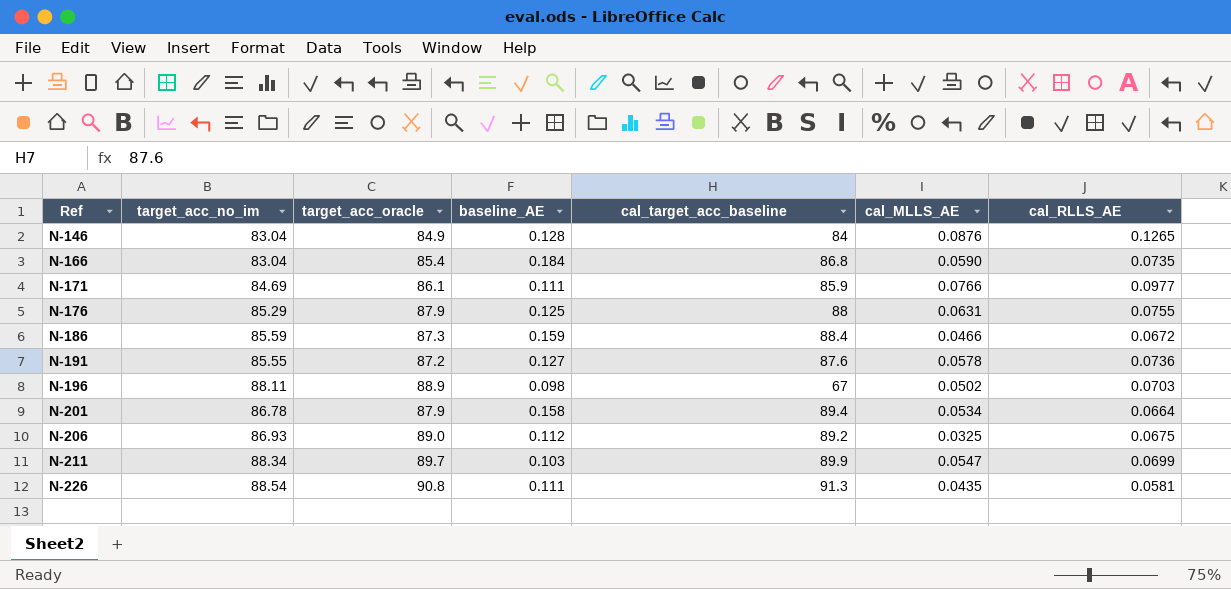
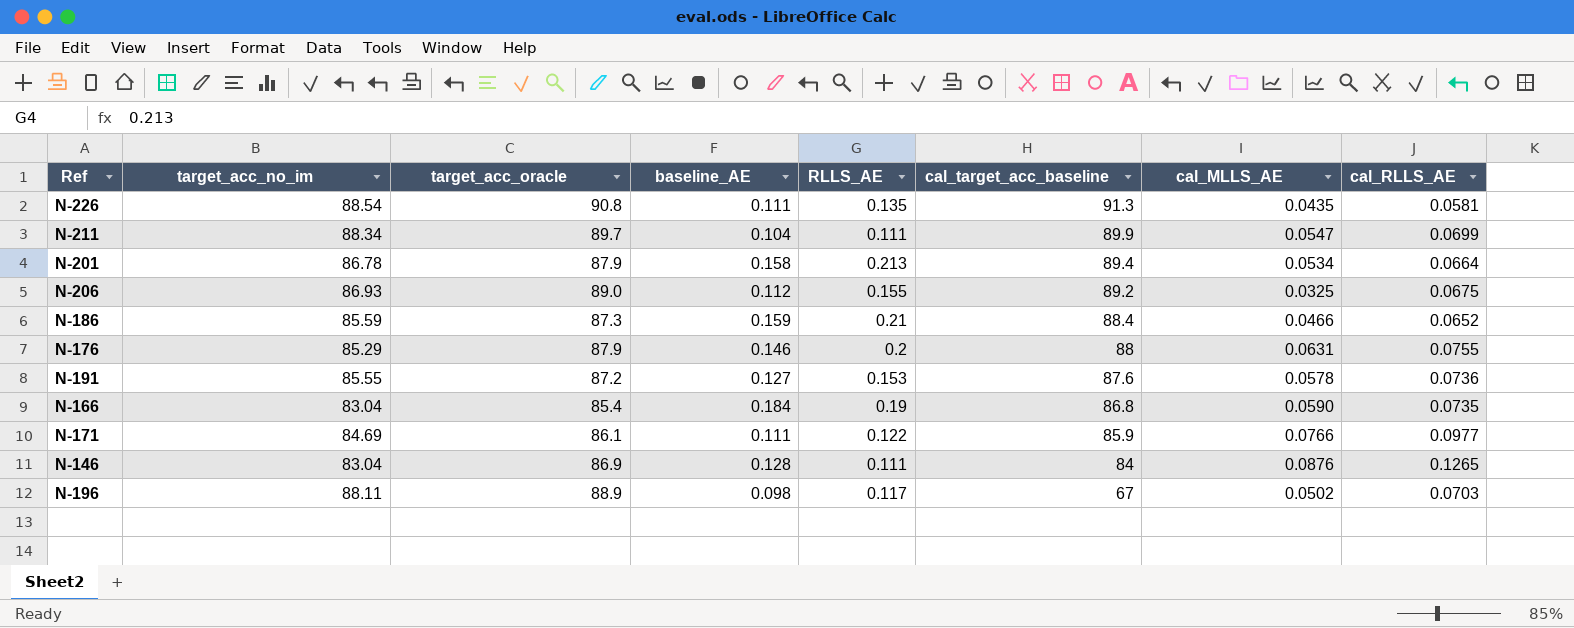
row order: Ref ascending -> cal_target_acc_baseline descending
column RLLS_AE | position: none -> 5
N-211 | baseline_AE: 0.103 -> 0.104
N-186 | cal_RLLS_AE: 0.0672 -> 0.0652
N-176 | baseline_AE: 0.125 -> 0.146
N-146 | target_acc_oracle: 84.9 -> 86.9

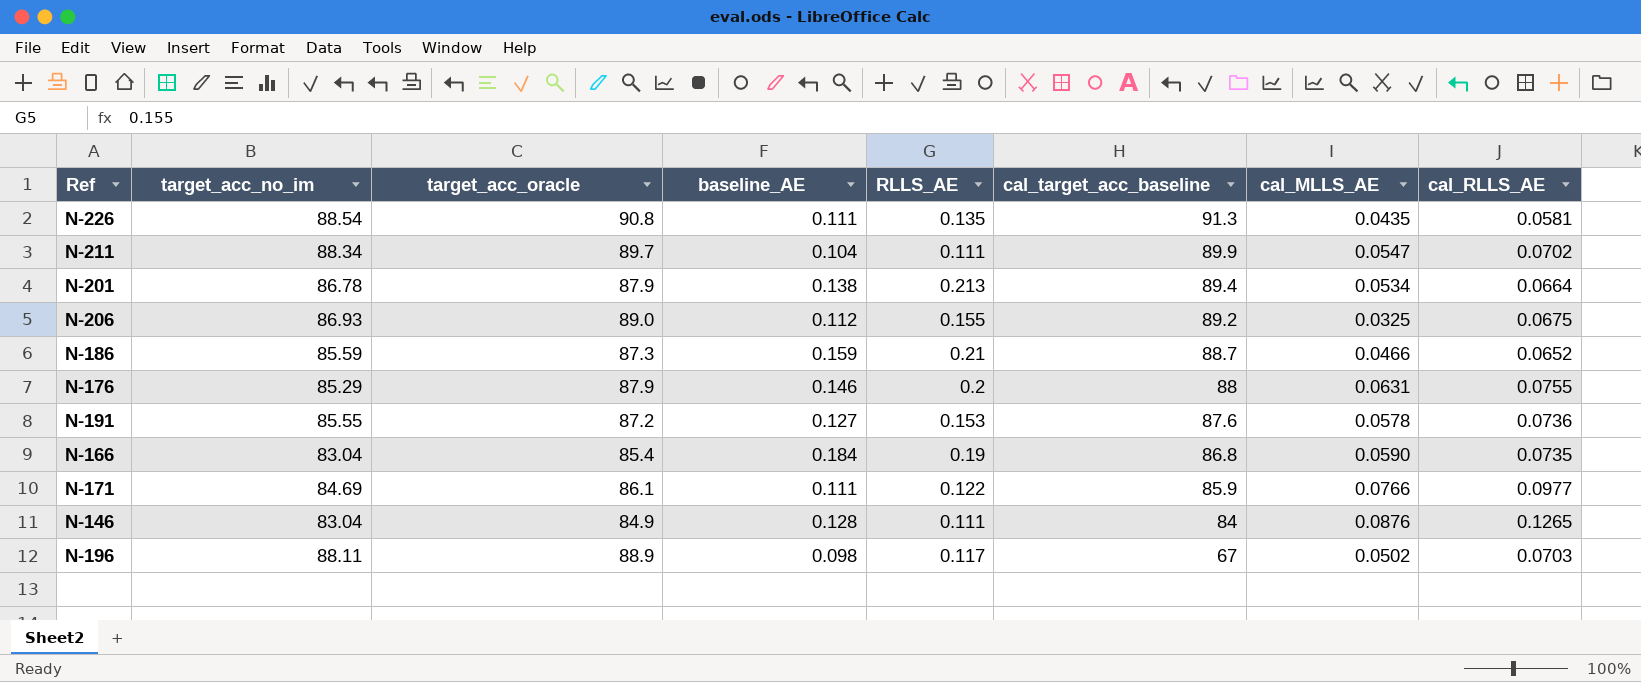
N-211 | cal_RLLS_AE: 0.0699 -> 0.0702
N-201 | baseline_AE: 0.158 -> 0.138
N-186 | cal_target_acc_baseline: 88.4 -> 88.7
N-146 | target_acc_oracle: 86.9 -> 84.9

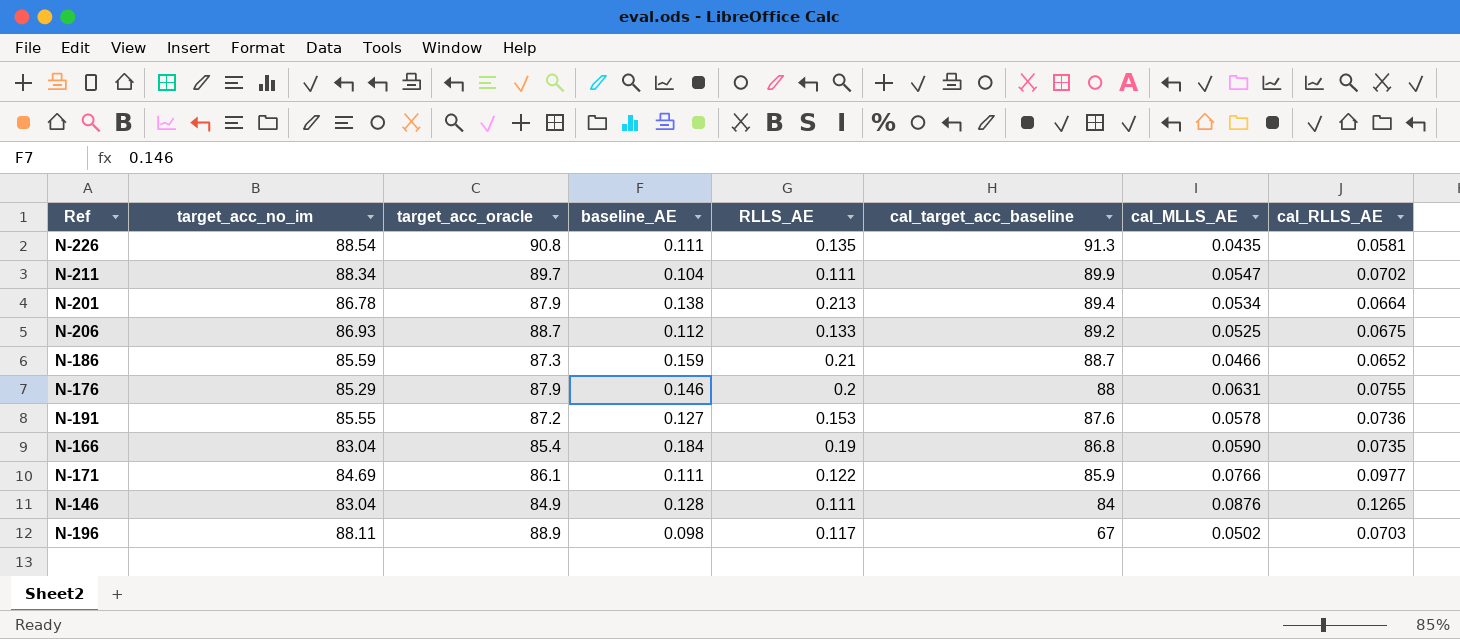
N-206 | target_acc_oracle: 89.0 -> 88.7
N-206 | RLLS_AE: 0.155 -> 0.133
N-206 | cal_MLLS_AE: 0.0325 -> 0.0525

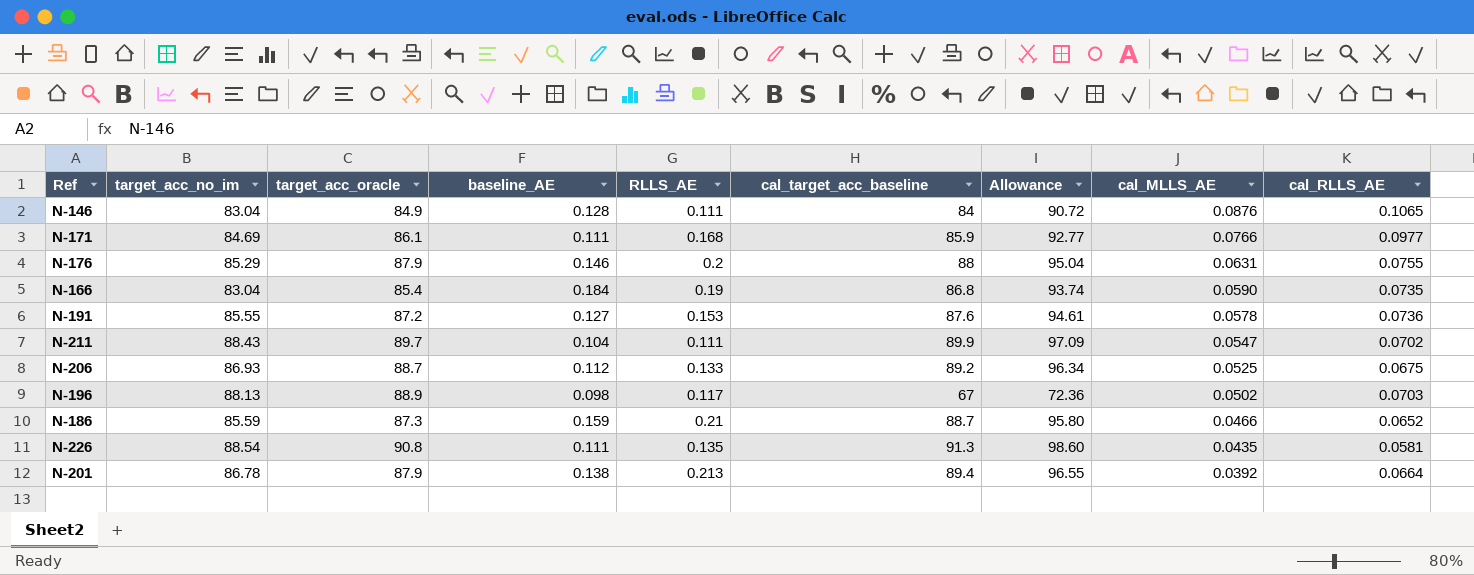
row order: cal_target_acc_baseline descending -> cal_MLLS_AE descending
column Allowance | formula: none -> [cal_target_acc_baseline] * 1.08
N-146 | cal_RLLS_AE: 0.1265 -> 0.1065
N-171 | RLLS_AE: 0.122 -> 0.168
N-211 | target_acc_no_im: 88.34 -> 88.43
N-196 | target_acc_no_im: 88.11 -> 88.13
N-201 | cal_MLLS_AE: 0.0534 -> 0.0392

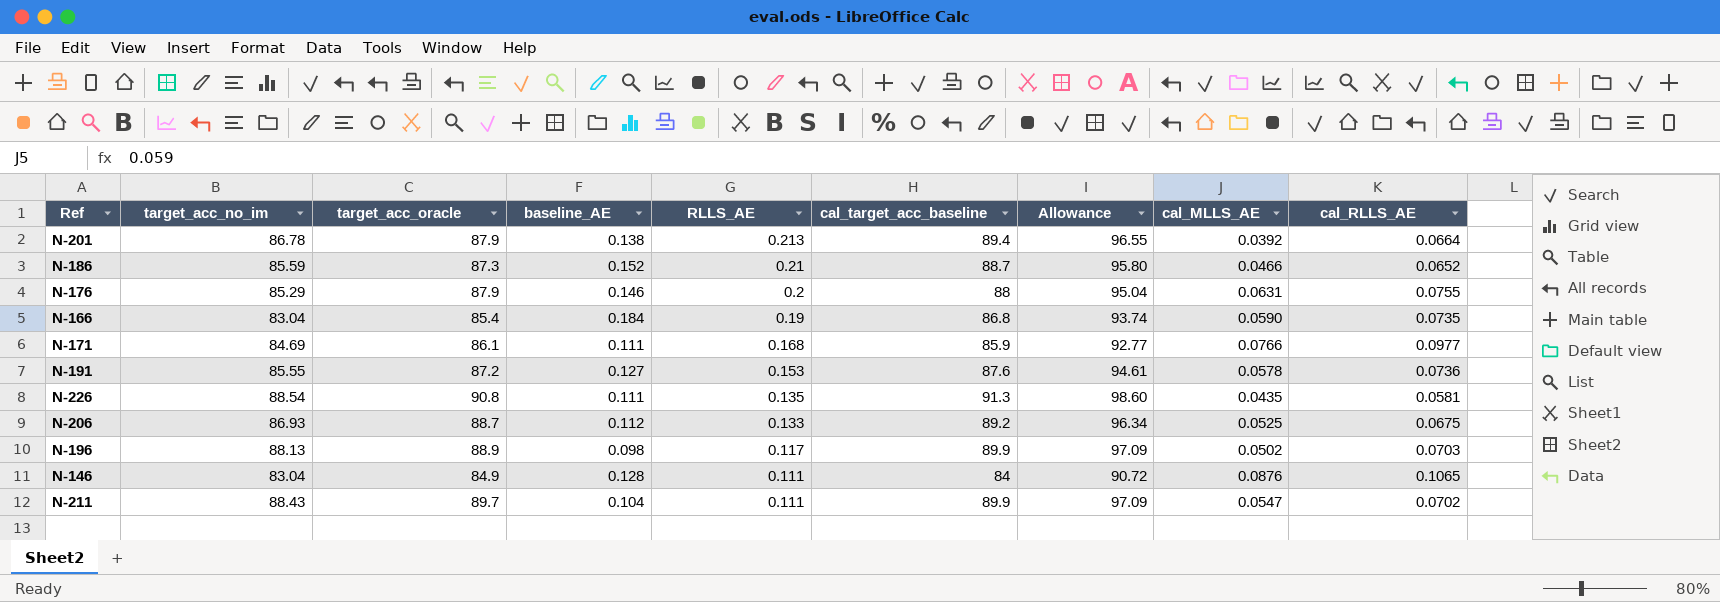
row order: cal_MLLS_AE descending -> RLLS_AE descending
N-186 | baseline_AE: 0.159 -> 0.152
N-196 | cal_target_acc_baseline: 67 -> 89.9
N-196 | Allowance: 72.36 -> 97.09

